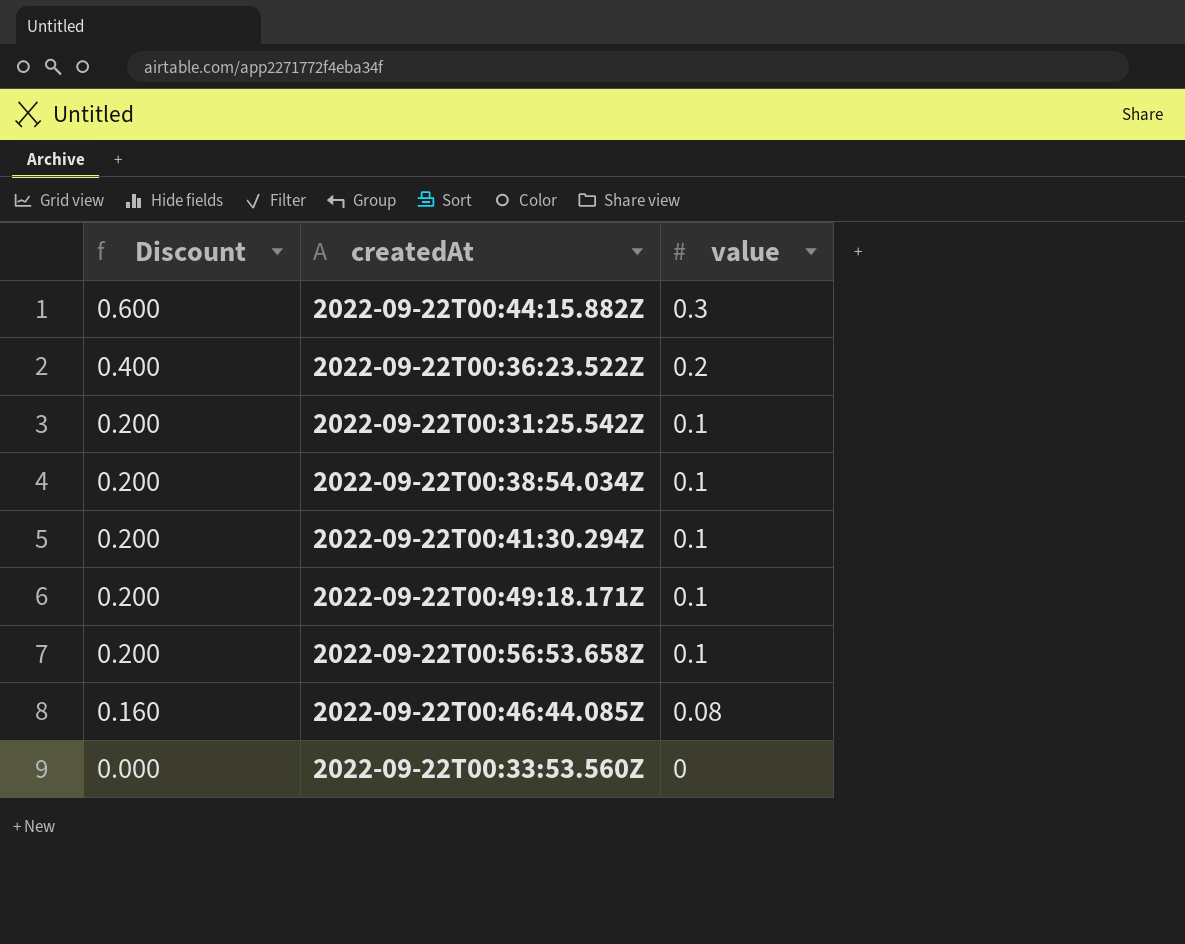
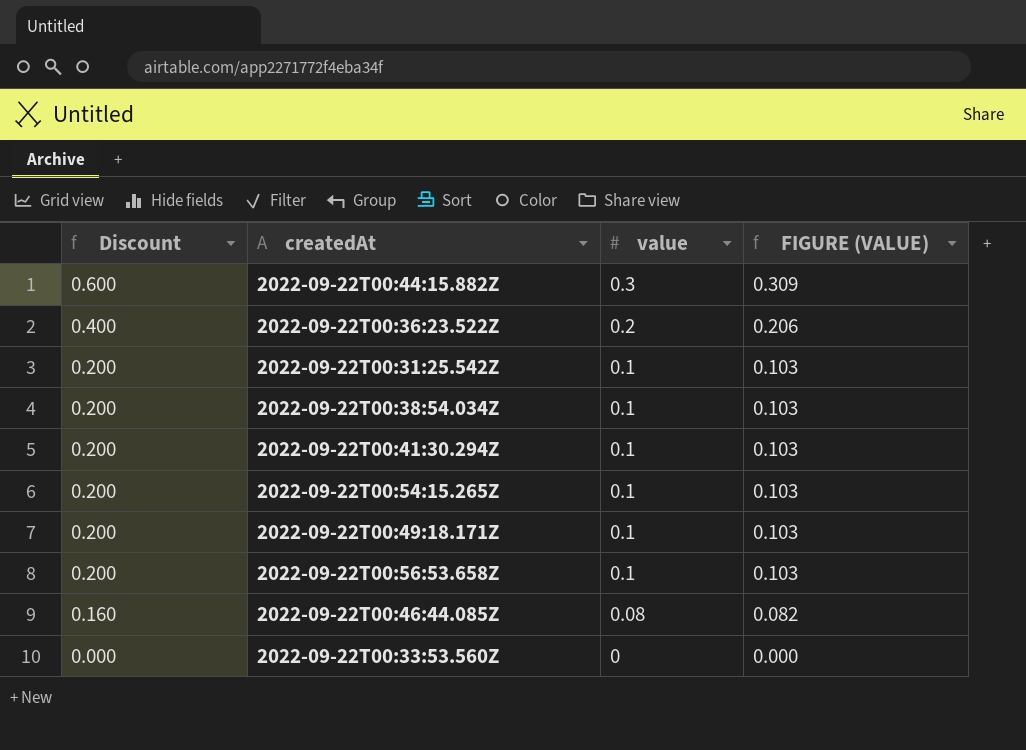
column FIGURE (VALUE) | formula: none -> [value] * 1.03
row 2022-09-22T00:54:15.265Z: none -> 0.200 | 0.1 | 0.103

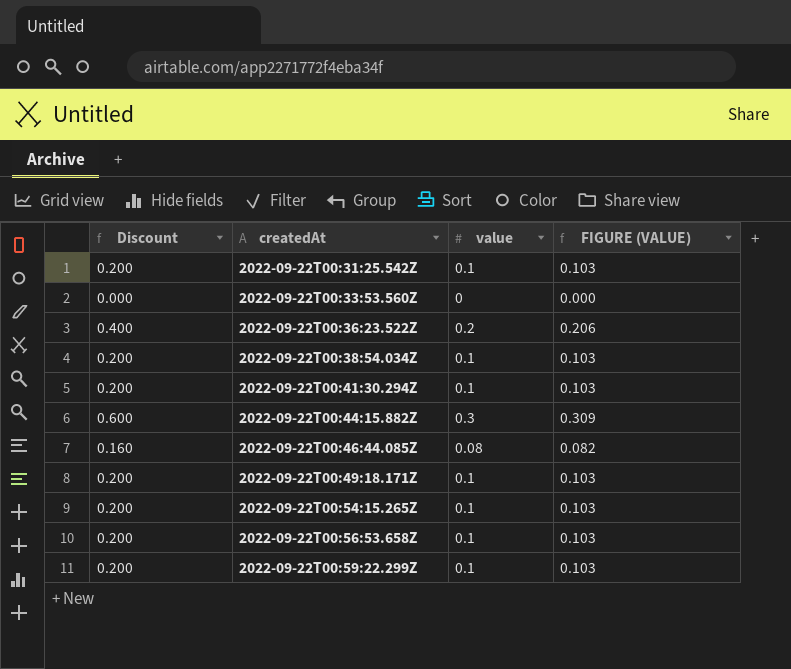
row order: Discount descending -> createdAt ascending
row 2022-09-22T00:59:22.299Z: none -> 0.200 | 0.1 | 0.103

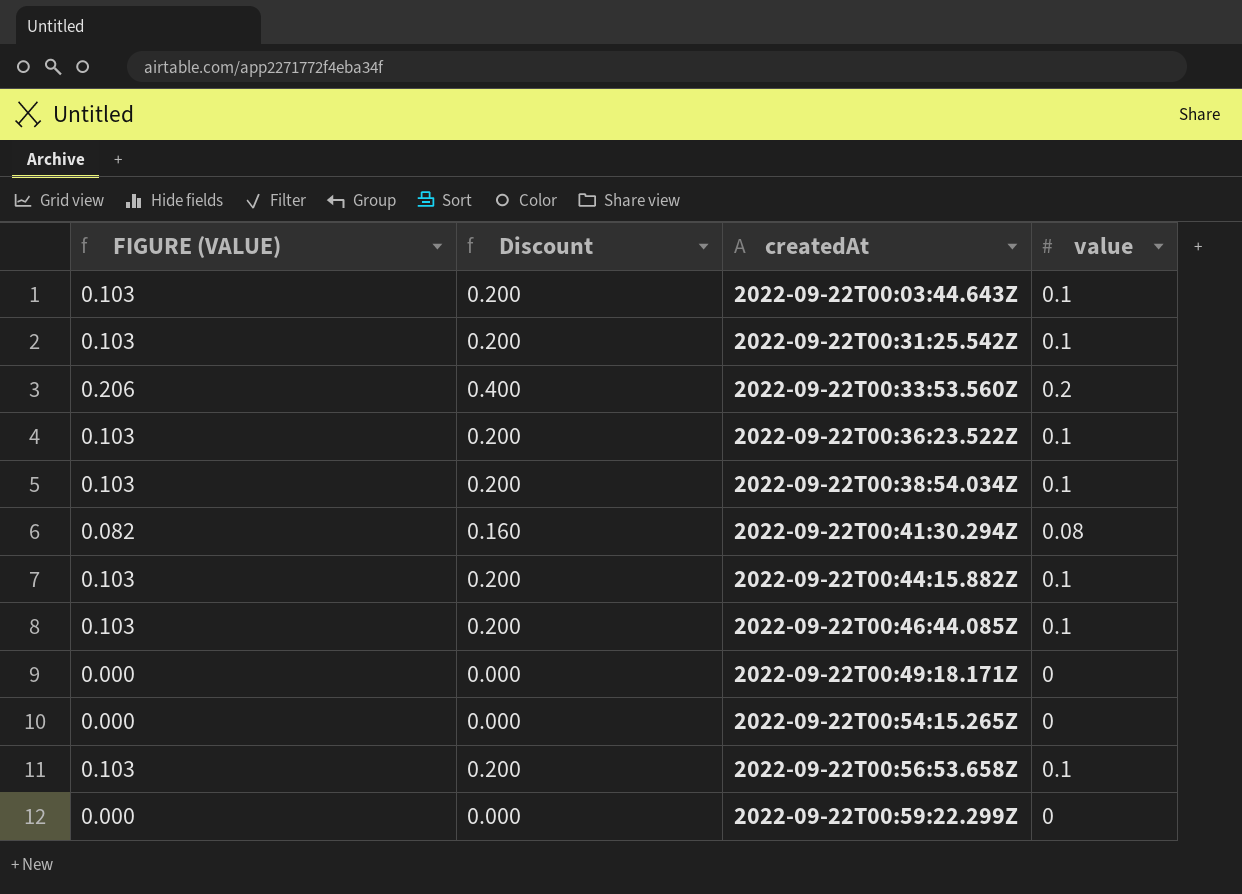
column FIGURE (VALUE) | position: 4 -> 1
row 2022-09-22T00:03:44.643Z: none -> 0.103 | 0.200 | 0.1
2022-09-22T00:33:53.560Z | FIGURE (VALUE): 0.000 -> 0.206
2022-09-22T00:33:53.560Z | Discount: 0.000 -> 0.400
2022-09-22T00:33:53.560Z | value: 0 -> 0.2
2022-09-22T00:36:23.522Z | FIGURE (VALUE): 0.206 -> 0.103
2022-09-22T00:36:23.522Z | Discount: 0.400 -> 0.200
2022-09-22T00:36:23.522Z | value: 0.2 -> 0.1
2022-09-22T00:41:30.294Z | FIGURE (VALUE): 0.103 -> 0.082
2022-09-22T00:41:30.294Z | Discount: 0.200 -> 0.160
2022-09-22T00:41:30.294Z | value: 0.1 -> 0.08
2022-09-22T00:44:15.882Z | FIGURE (VALUE): 0.309 -> 0.103
2022-09-22T00:44:15.882Z | Discount: 0.600 -> 0.200
2022-09-22T00:44:15.882Z | value: 0.3 -> 0.1
2022-09-22T00:46:44.085Z | FIGURE (VALUE): 0.082 -> 0.103
2022-09-22T00:46:44.085Z | Discount: 0.160 -> 0.200
2022-09-22T00:46:44.085Z | value: 0.08 -> 0.1
2022-09-22T00:49:18.171Z | FIGURE (VALUE): 0.103 -> 0.000
2022-09-22T00:49:18.171Z | Discount: 0.200 -> 0.000
2022-09-22T00:49:18.171Z | value: 0.1 -> 0
2022-09-22T00:54:15.265Z | FIGURE (VALUE): 0.103 -> 0.000
2022-09-22T00:54:15.265Z | Discount: 0.200 -> 0.000
2022-09-22T00:54:15.265Z | value: 0.1 -> 0
2022-09-22T00:59:22.299Z | FIGURE (VALUE): 0.103 -> 0.000
2022-09-22T00:59:22.299Z | Discount: 0.200 -> 0.000
2022-09-22T00:59:22.299Z | value: 0.1 -> 0

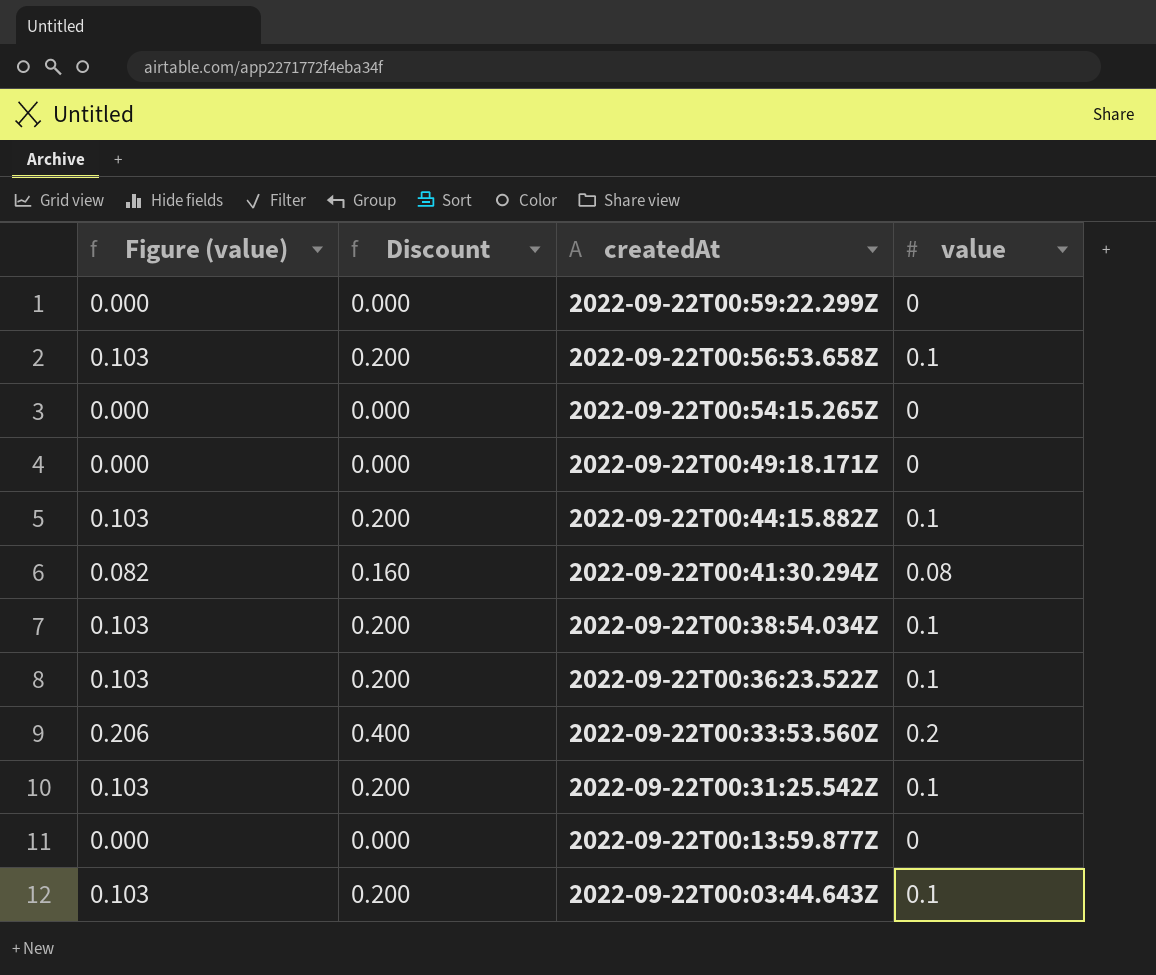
row order: createdAt ascending -> createdAt descending
column name: FIGURE (VALUE) -> Figure (value)
row 2022-09-22T00:46:44.085Z: 0.103 | 0.200 | 0.1 -> none
row 2022-09-22T00:13:59.877Z: none -> 0.000 | 0.000 | 0

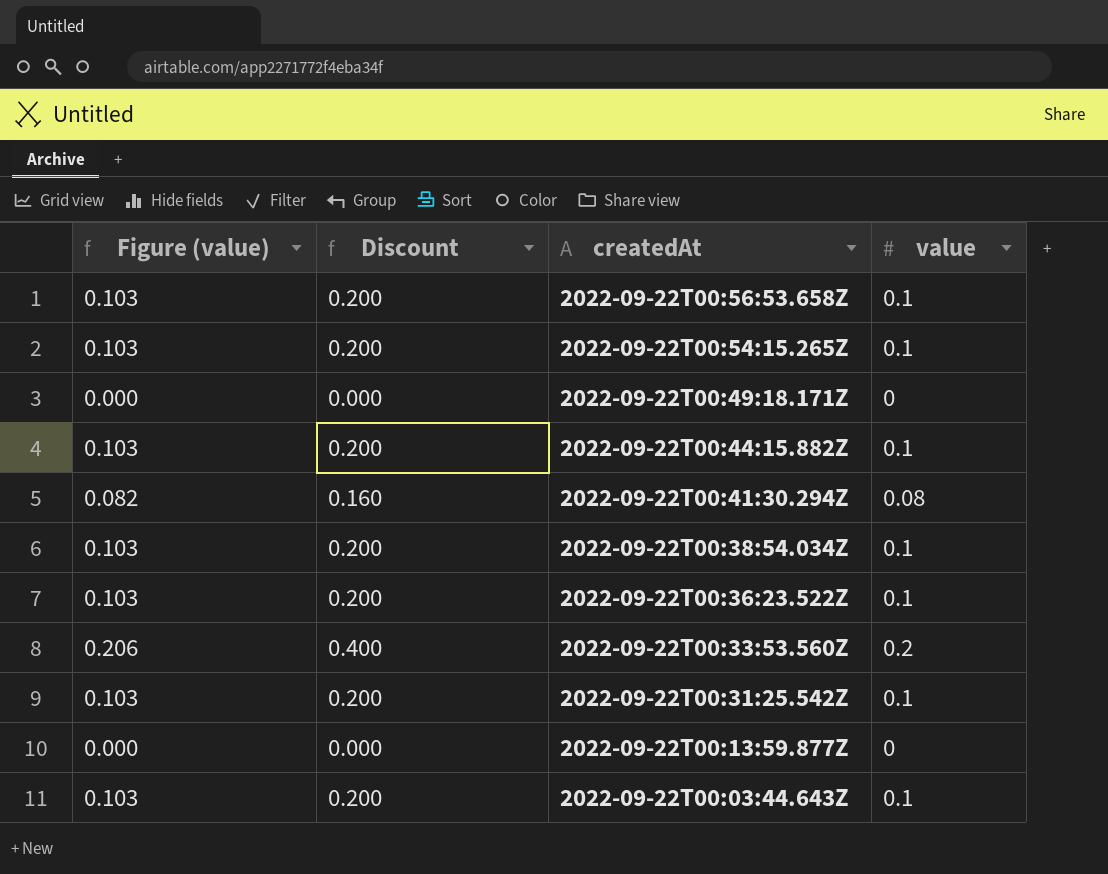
row 2022-09-22T00:59:22.299Z: 0.000 | 0.000 | 0 -> none
2022-09-22T00:54:15.265Z | Figure (value): 0.000 -> 0.103
2022-09-22T00:54:15.265Z | Discount: 0.000 -> 0.200
2022-09-22T00:54:15.265Z | value: 0 -> 0.1

